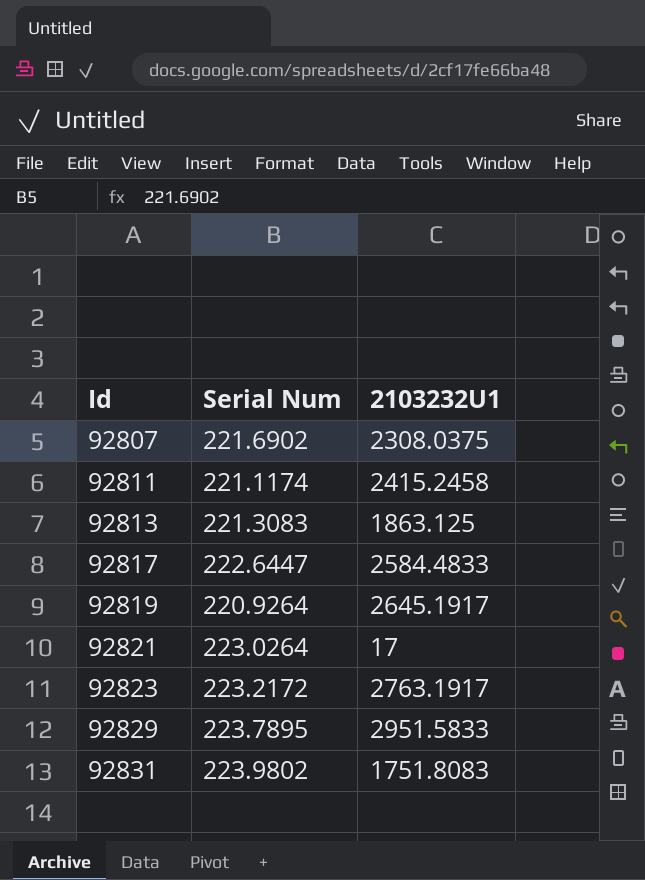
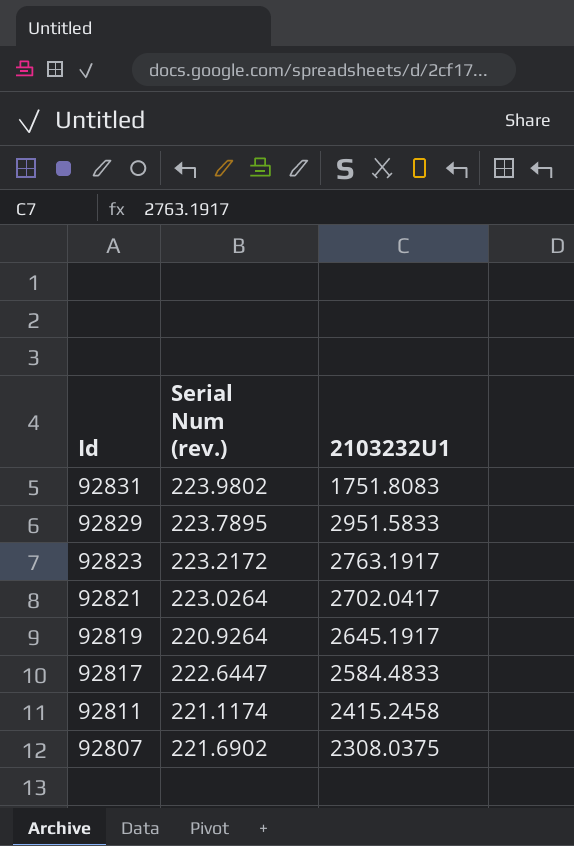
row order: Id ascending -> Id descending
column name: Serial Num -> Serial Num (rev.)
row 92813: 221.3083 | 1863.125 -> none
92821 | 2103232U1: 17 -> 2702.0417

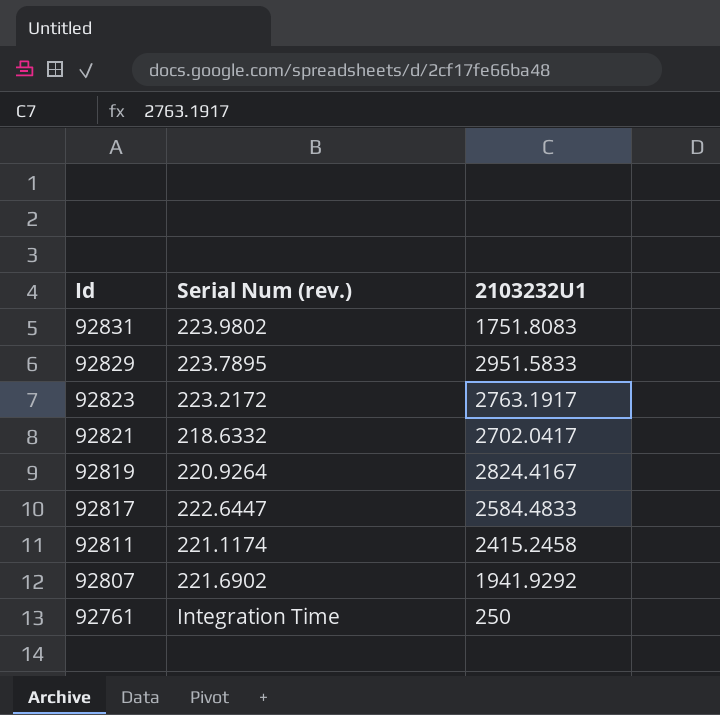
92821 | Serial Num (rev.): 223.0264 -> 218.6332
92819 | 2103232U1: 2645.1917 -> 2824.4167
92807 | 2103232U1: 2308.0375 -> 1941.9292
row 92761: none -> Integration Time | 250

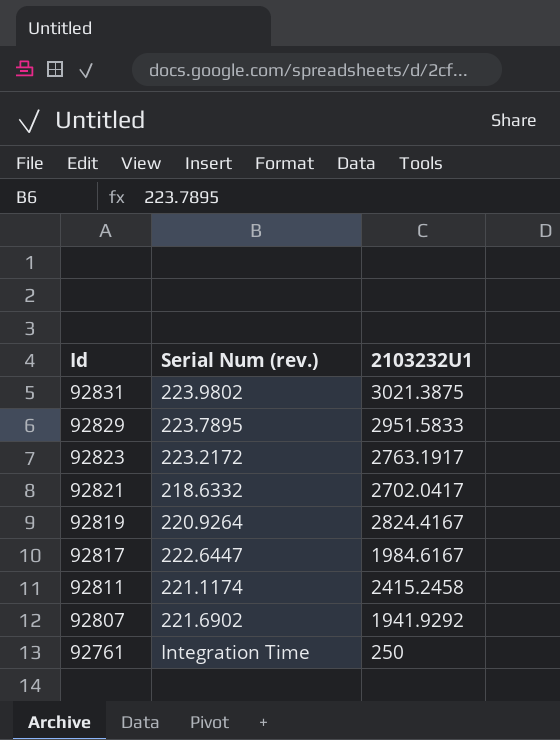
92831 | 2103232U1: 1751.8083 -> 3021.3875
92817 | 2103232U1: 2584.4833 -> 1984.6167

